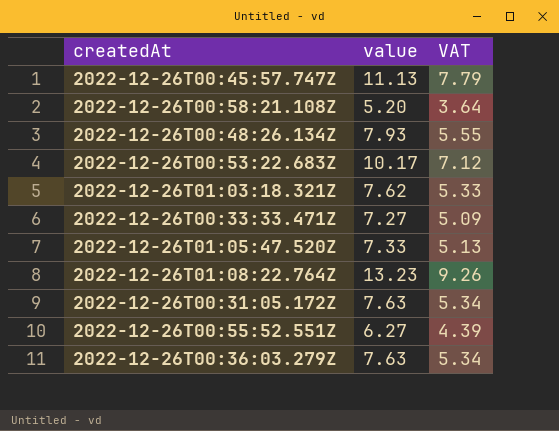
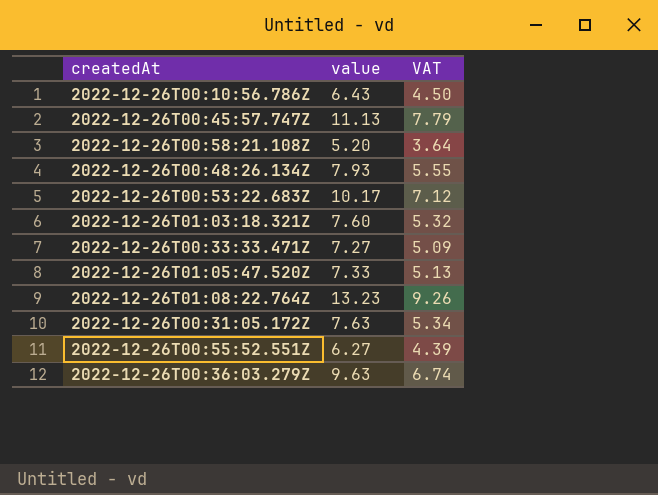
row 2022-12-26T00:10:56.786Z: none -> 6.43 | 4.50
2022-12-26T01:03:18.321Z | value: 7.62 -> 7.60
2022-12-26T01:03:18.321Z | VAT: 5.33 -> 5.32
2022-12-26T00:36:03.279Z | value: 7.63 -> 9.63
2022-12-26T00:36:03.279Z | VAT: 5.34 -> 6.74

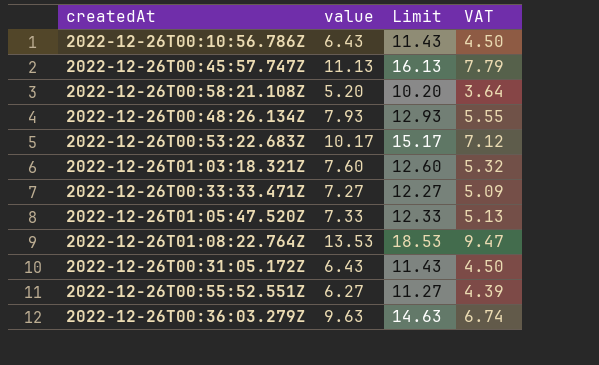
column Limit | formula: none -> [value] + 5
2022-12-26T01:08:22.764Z | value: 13.23 -> 13.53
2022-12-26T01:08:22.764Z | VAT: 9.26 -> 9.47
2022-12-26T00:31:05.172Z | value: 7.63 -> 6.43
2022-12-26T00:31:05.172Z | VAT: 5.34 -> 4.50

